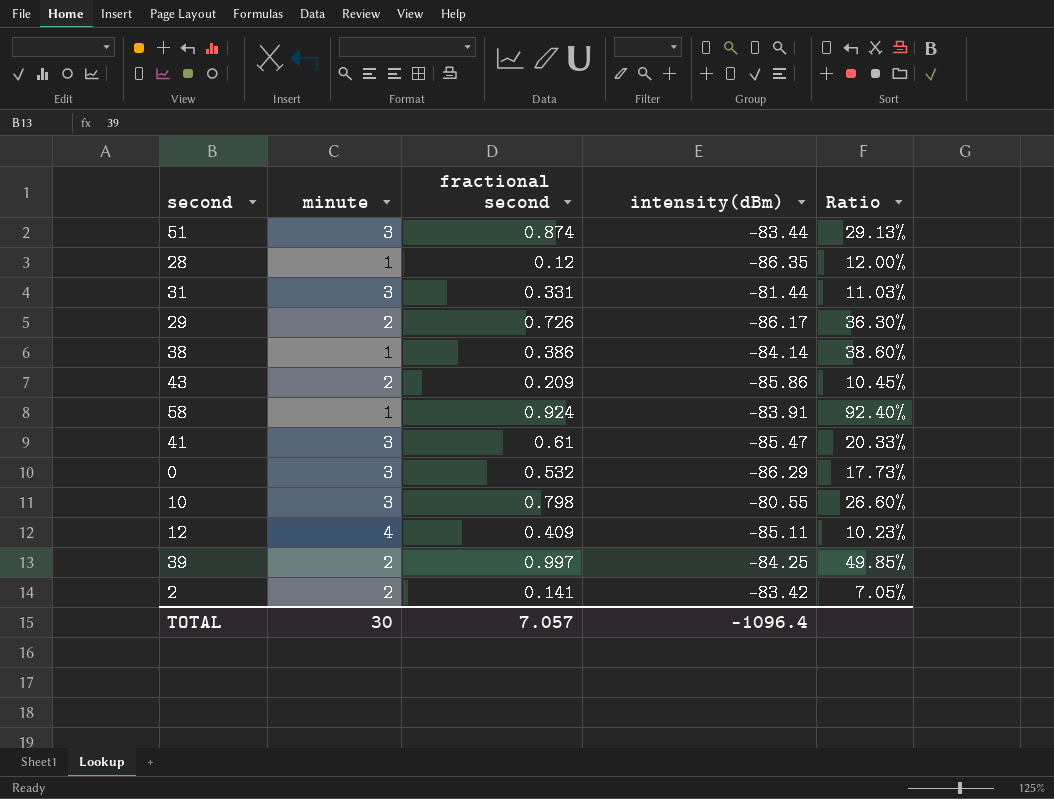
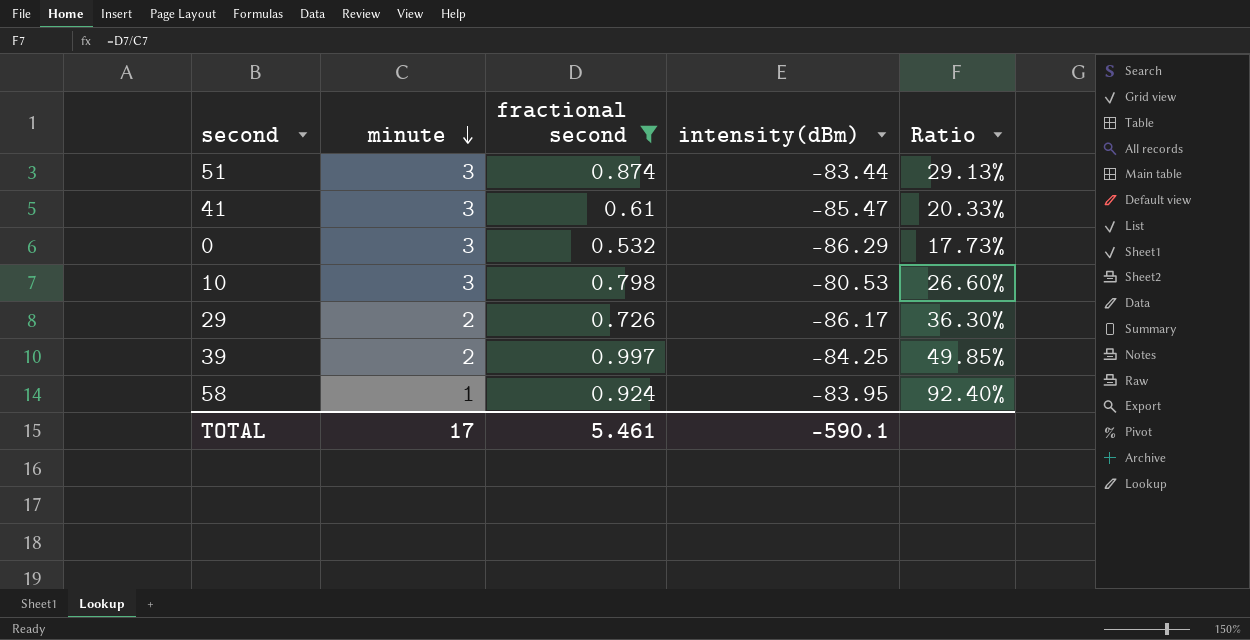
filter: none -> fractional second >= 0.532
row order: none -> minute descending
10 | intensity(dBm): -80.55 -> -80.53
58 | intensity(dBm): -83.91 -> -83.95
TOTAL | minute: 30 -> 17
TOTAL | fractional second: 7.057 -> 5.461
TOTAL | intensity(dBm): -1096.4 -> -590.1

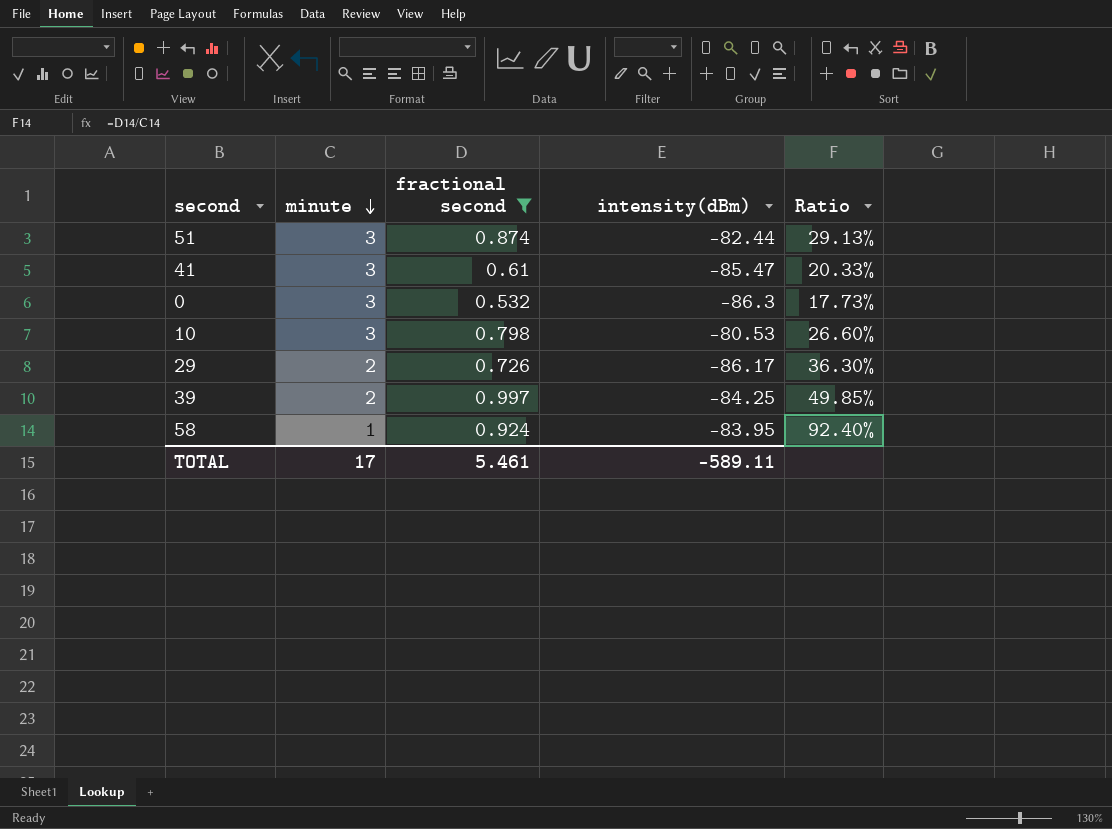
51 | intensity(dBm): -83.44 -> -82.44
0 | intensity(dBm): -86.29 -> -86.3
TOTAL | intensity(dBm): -590.1 -> -589.11

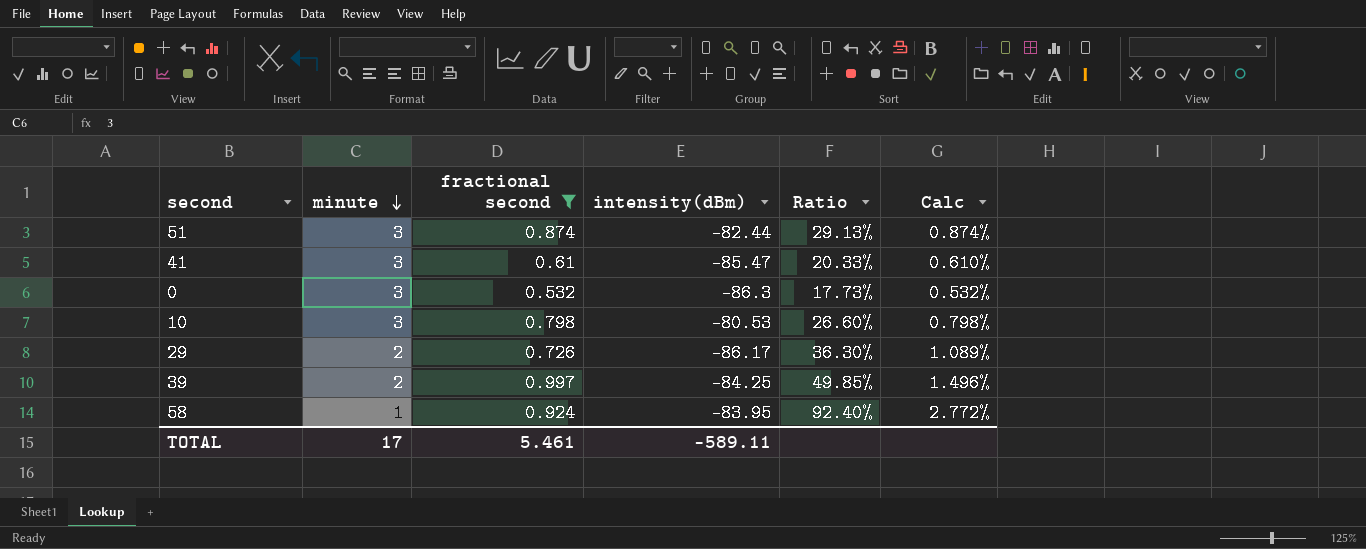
column Calc | formula: none -> [Ratio] * 0.03

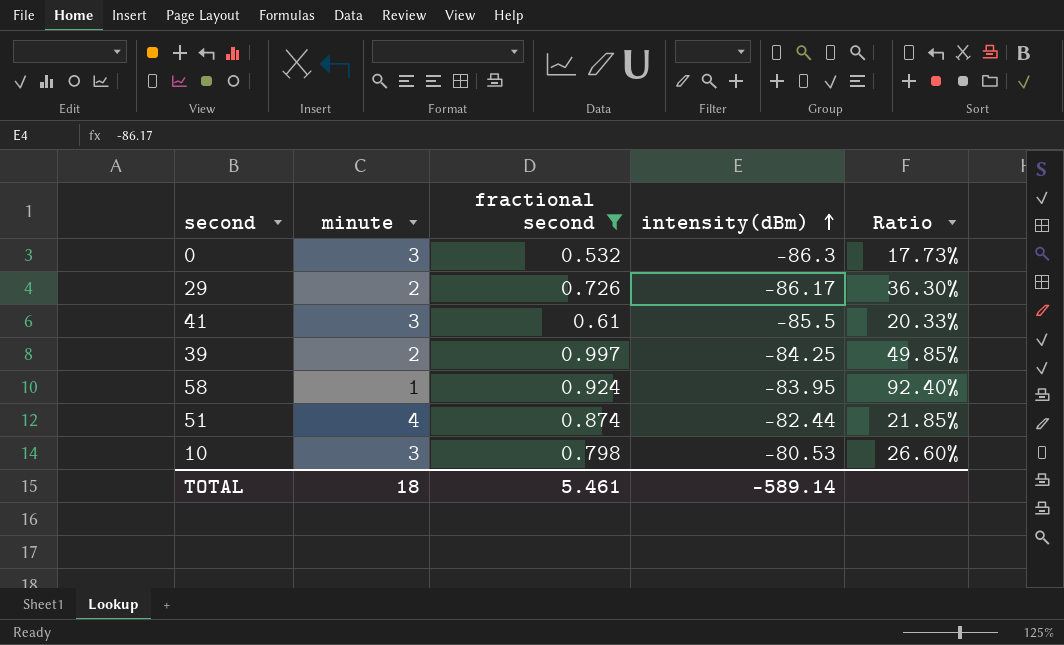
row order: minute descending -> intensity(dBm) ascending
column Calc | formula: [Ratio] * 0.03 -> none
41 | intensity(dBm): -85.47 -> -85.5
51 | minute: 3 -> 4
51 | Ratio: 29.13% -> 21.85%
TOTAL | minute: 17 -> 18
TOTAL | intensity(dBm): -589.11 -> -589.14

